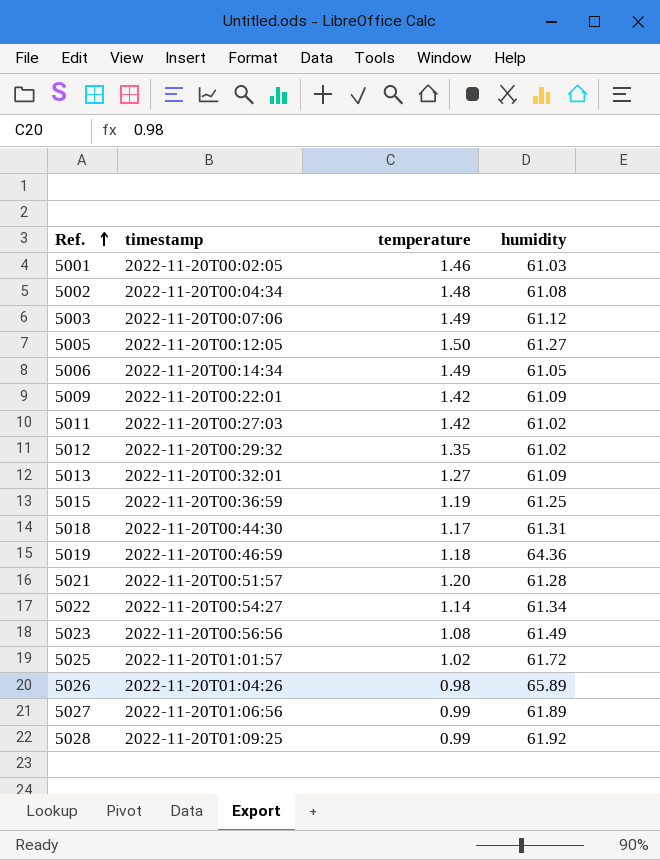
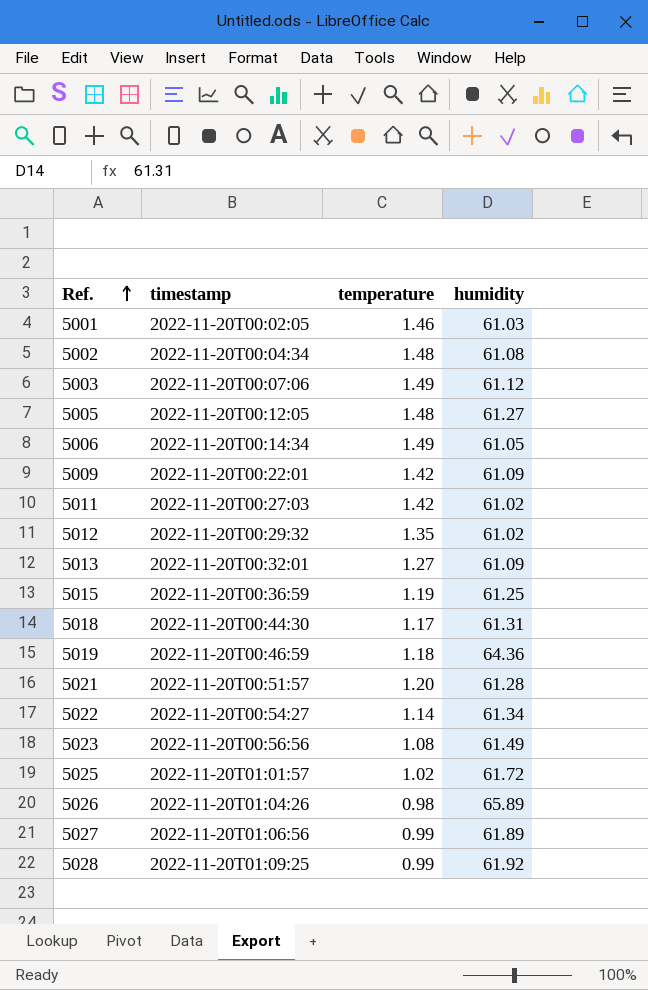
5005 | temperature: 1.50 -> 1.48

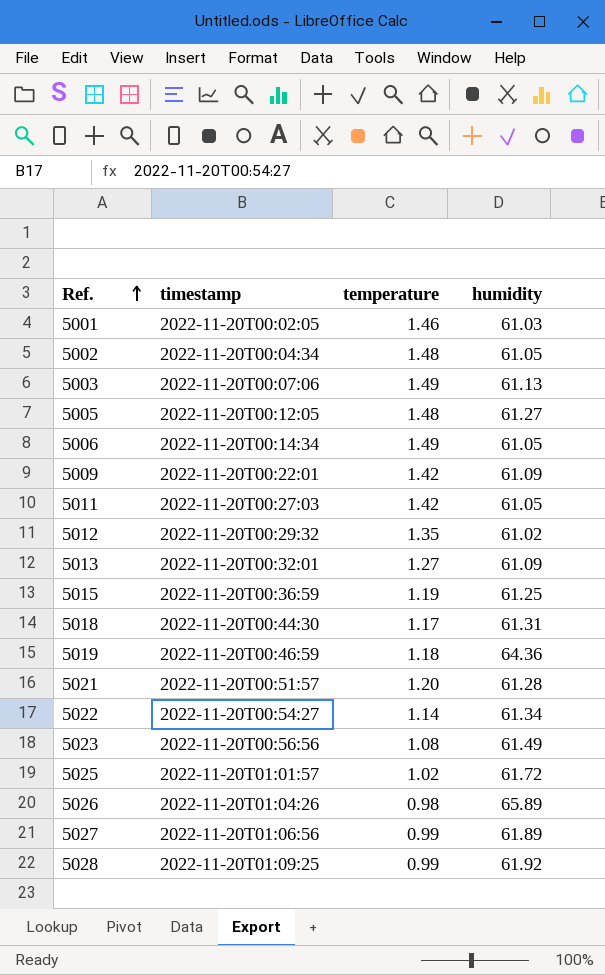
5002 | humidity: 61.08 -> 61.05
5003 | humidity: 61.12 -> 61.13
5011 | humidity: 61.02 -> 61.05

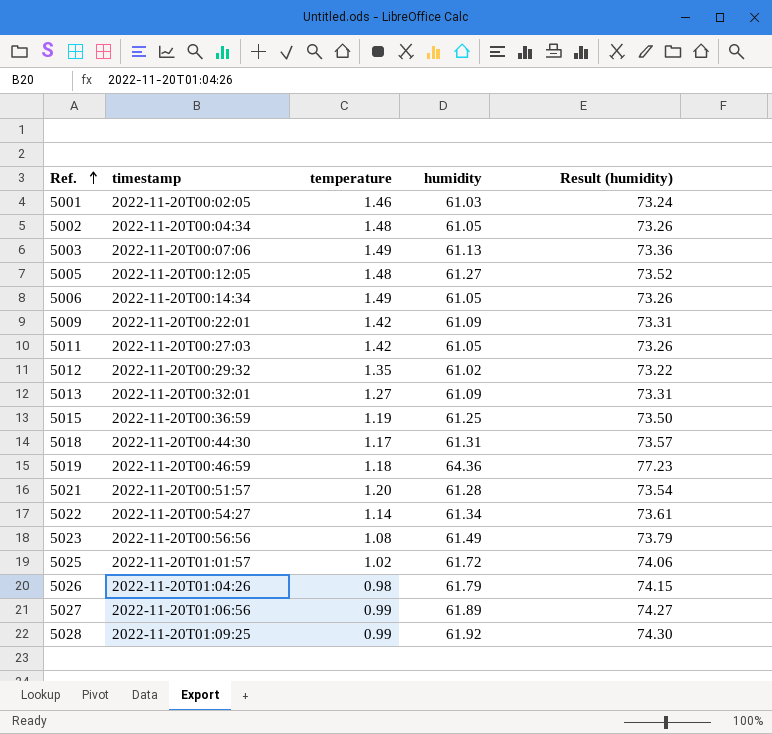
column Result (humidity) | formula: none -> [humidity] * 1.2
5026 | humidity: 65.89 -> 61.79

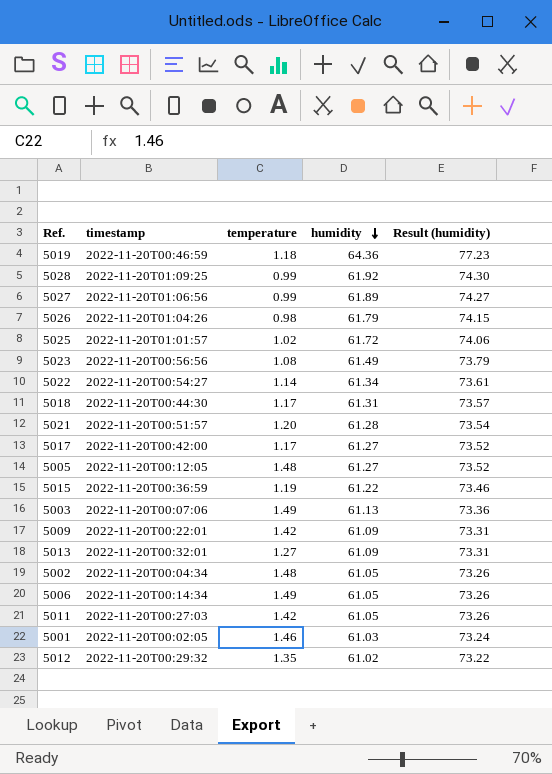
row order: Ref. ascending -> humidity descending
row 5017: none -> 2022-11-20T00:42:00 | 1.17 | 61.27 | 73.52
5015 | humidity: 61.25 -> 61.22
5015 | Result (humidity): 73.50 -> 73.46

